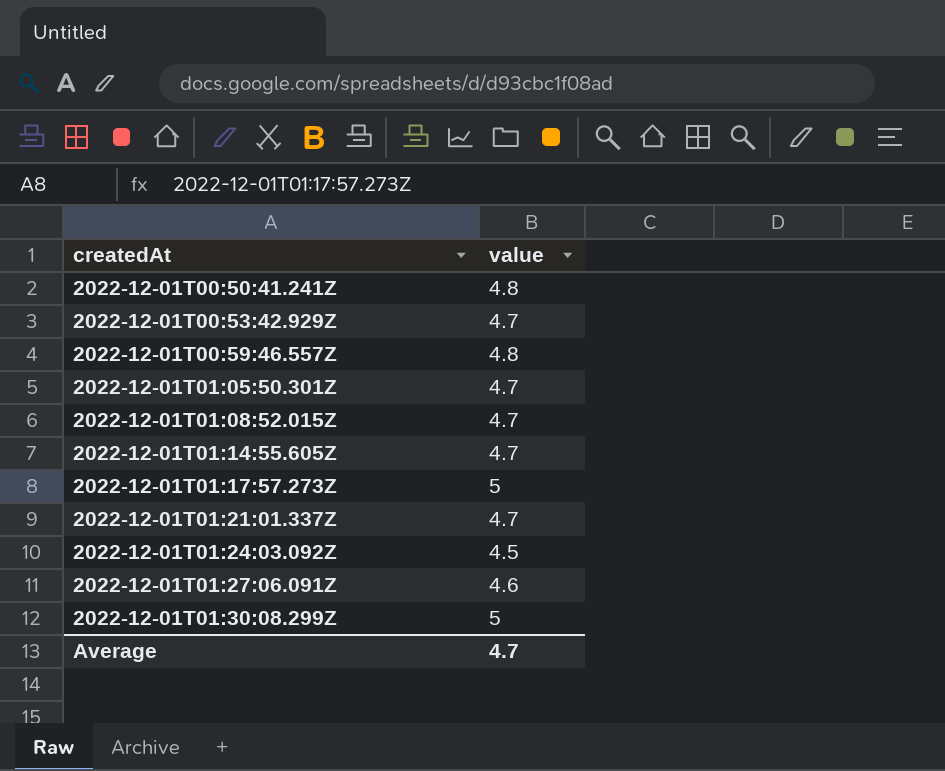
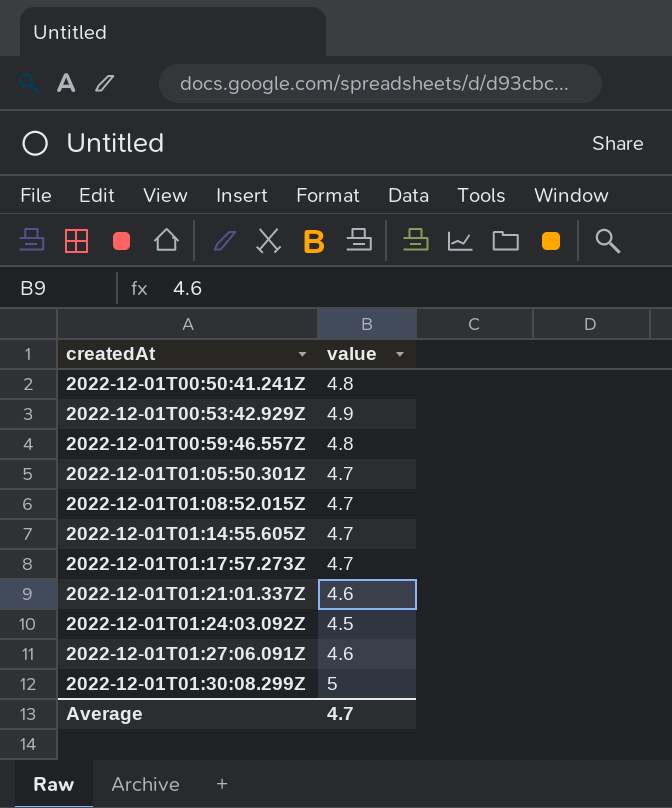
2022-12-01T00:53:42.929Z | value: 4.7 -> 4.9
2022-12-01T01:17:57.273Z | value: 5 -> 4.7
2022-12-01T01:21:01.337Z | value: 4.7 -> 4.6

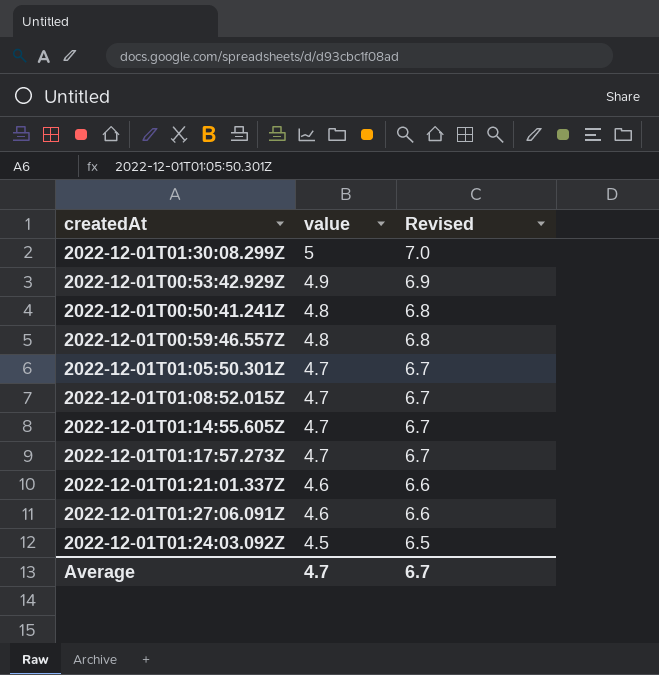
row order: createdAt ascending -> value descending
column Revised | formula: none -> [value] + 2

